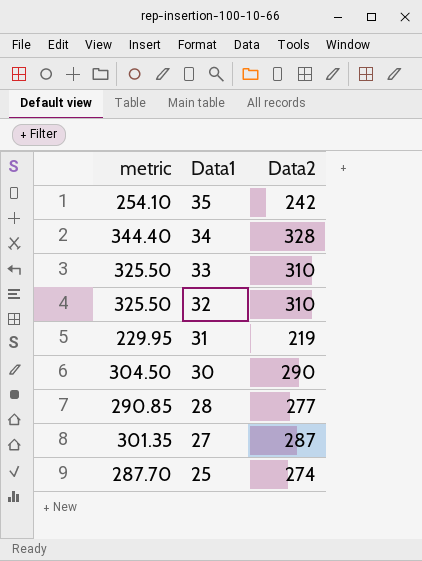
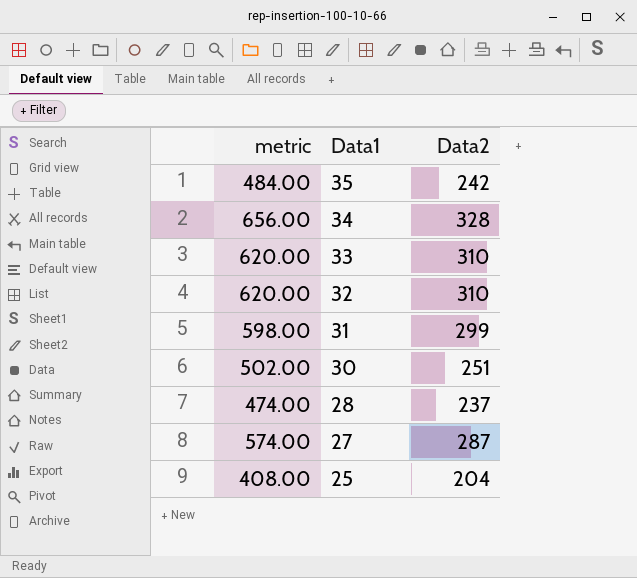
column metric | formula: [Data2] * 1.05 -> [Data2] * 2
31 | Data2: 219 -> 299
30 | Data2: 290 -> 251
28 | Data2: 277 -> 237
25 | Data2: 274 -> 204

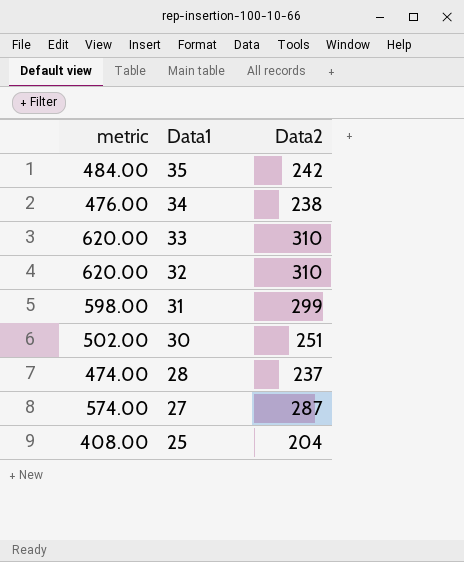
34 | metric: 656.00 -> 476.00
34 | Data2: 328 -> 238

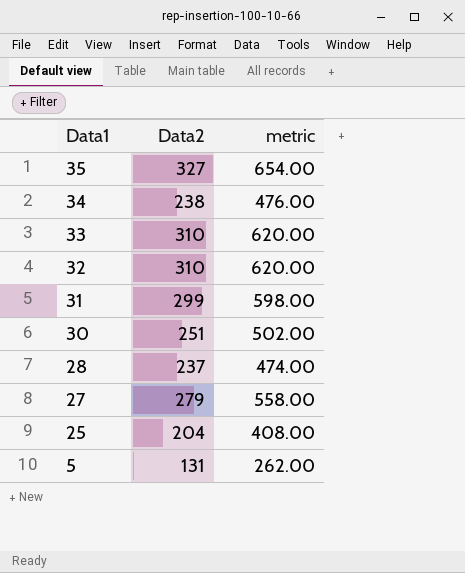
column metric | position: 1 -> 3
35 | Data2: 242 -> 327
35 | metric: 484.00 -> 654.00
27 | Data2: 287 -> 279
27 | metric: 574.00 -> 558.00
row 5: none -> 131 | 262.00

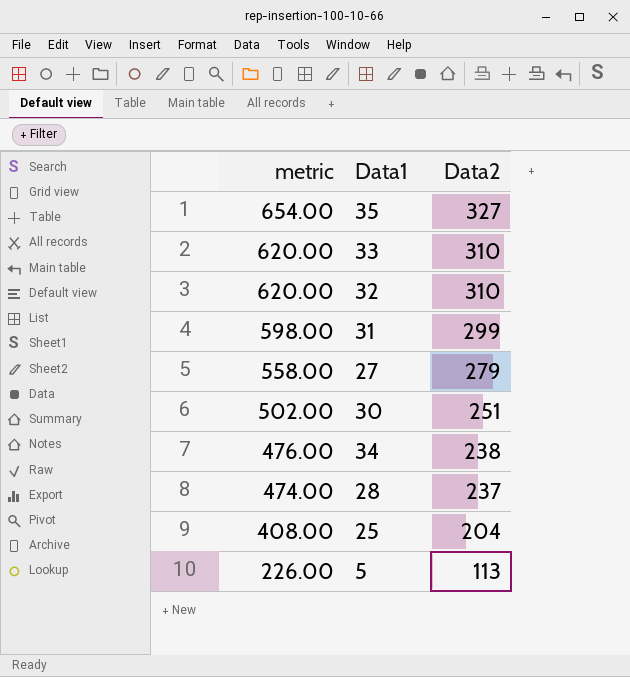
row order: Data1 descending -> metric descending
column metric | position: 3 -> 1
5 | metric: 262.00 -> 226.00
5 | Data2: 131 -> 113

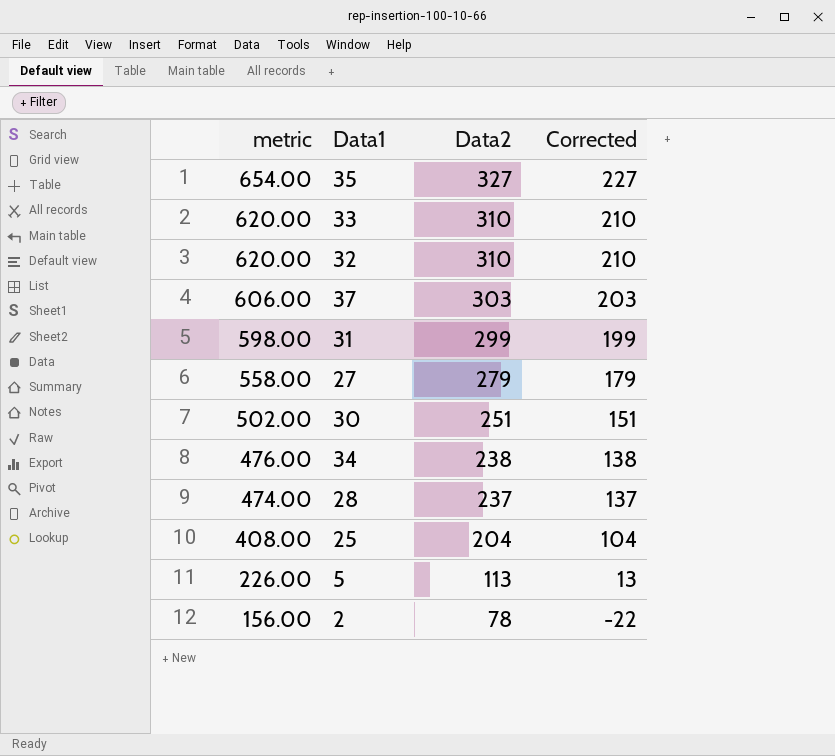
column Corrected | formula: none -> [Data2] - 100
row 37: none -> 606.00 | 303 | 203
row 2: none -> 156.00 | 78 | -22

